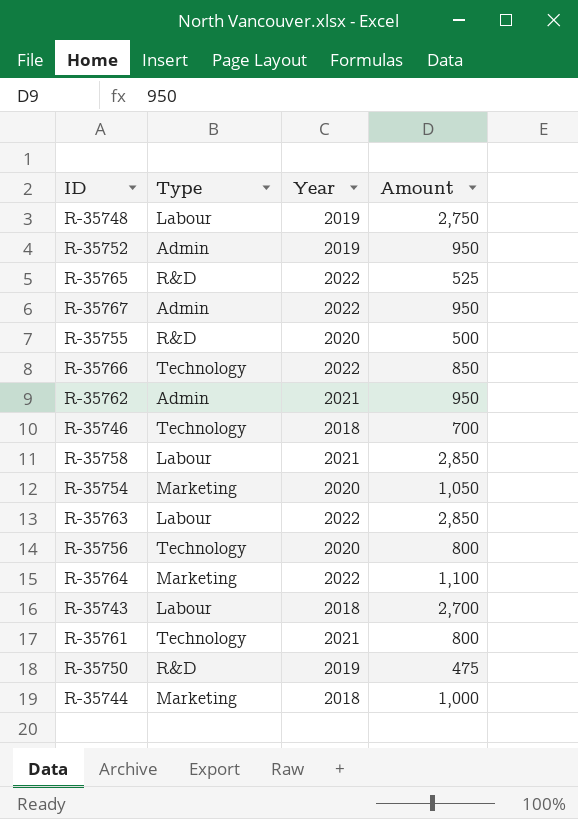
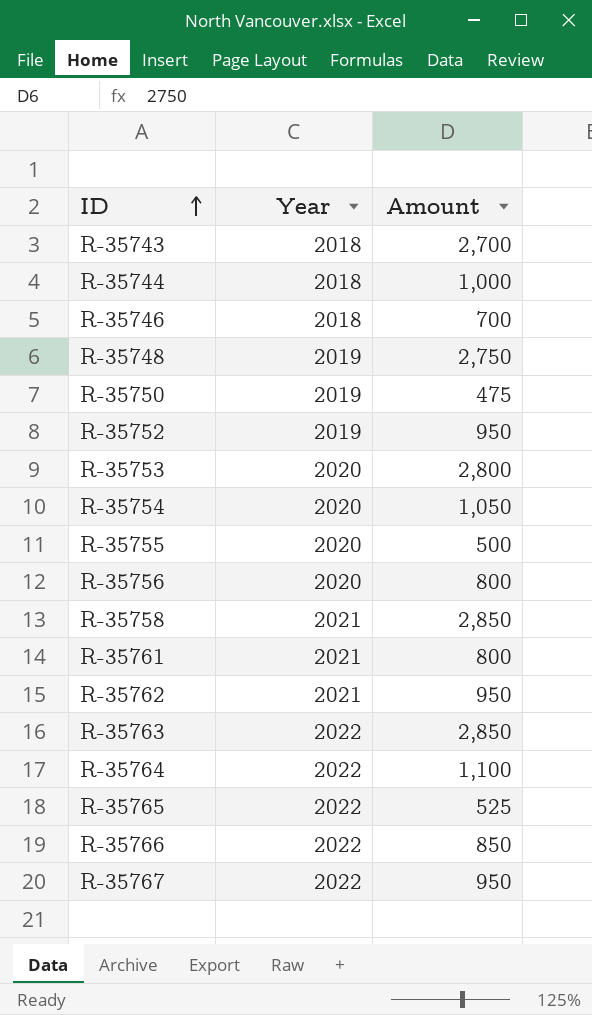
row order: none -> ID ascending
column Type | position: 2 -> none
row R-35753: none -> 2020 | 2,800

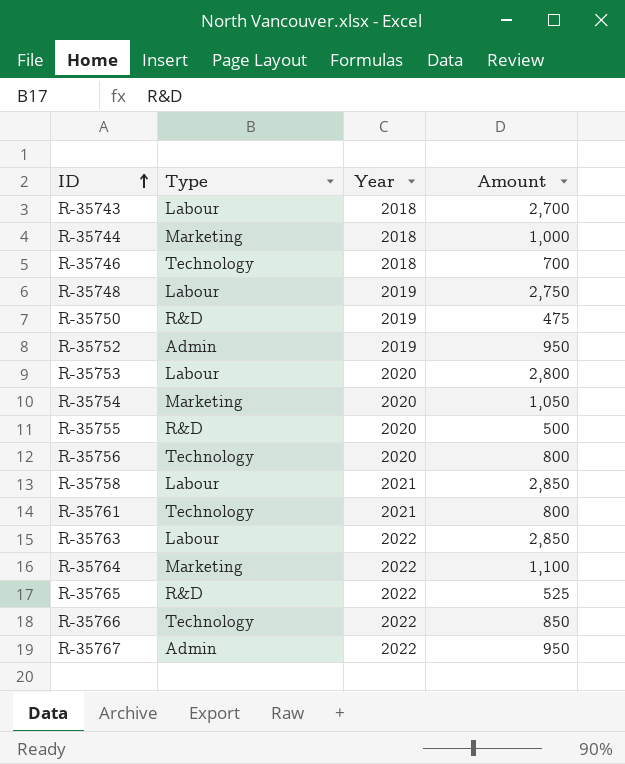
column Type | position: none -> 2
row R-35762: 2021 | 950 -> none

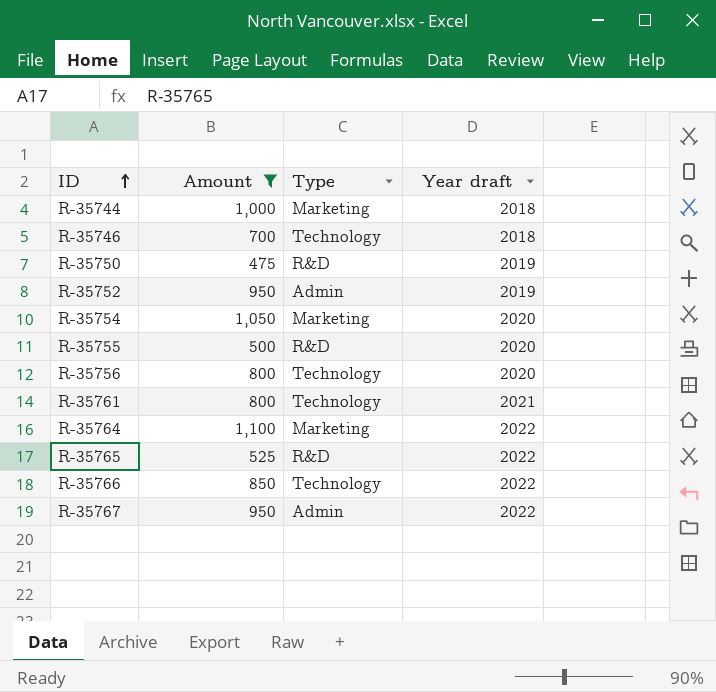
filter: none -> Amount <= 1,100
column Amount | position: 4 -> 2
column name: Year -> Year draft

